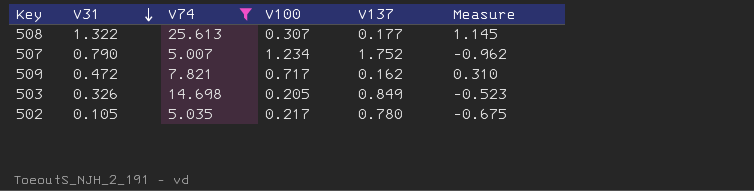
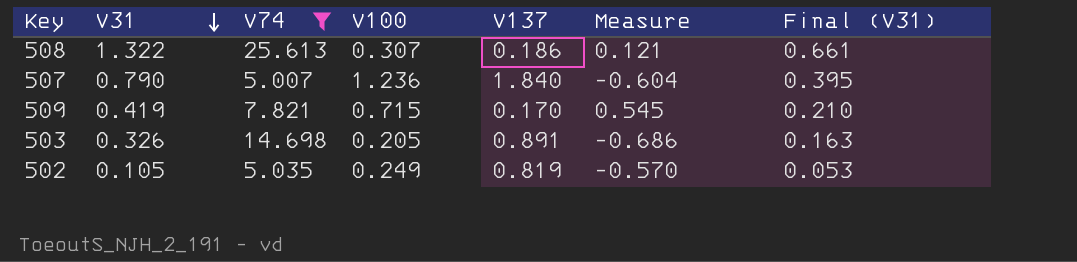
column Measure | formula: [V31] - [V137] -> [V100] - [V137]
column Final (V31) | formula: none -> [V31] * 0.5
508 | V137: 0.177 -> 0.186
507 | V100: 1.234 -> 1.236
507 | V137: 1.752 -> 1.840
509 | V31: 0.472 -> 0.419
509 | V100: 0.717 -> 0.715
509 | V137: 0.162 -> 0.170
503 | V137: 0.849 -> 0.891
502 | V100: 0.217 -> 0.249
502 | V137: 0.780 -> 0.819

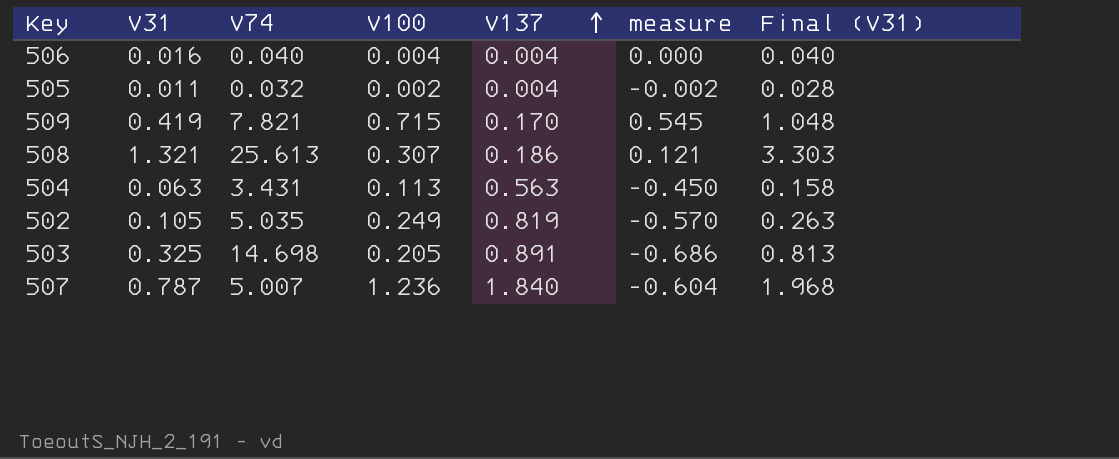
filter: V74 >= 5.007 -> none
row order: V31 descending -> V137 ascending
column name: Measure -> measure
column Final (V31) | formula: [V31] * 0.5 -> [V31] * 2.5
508 | V31: 1.322 -> 1.321
503 | V31: 0.326 -> 0.325
507 | V31: 0.790 -> 0.787

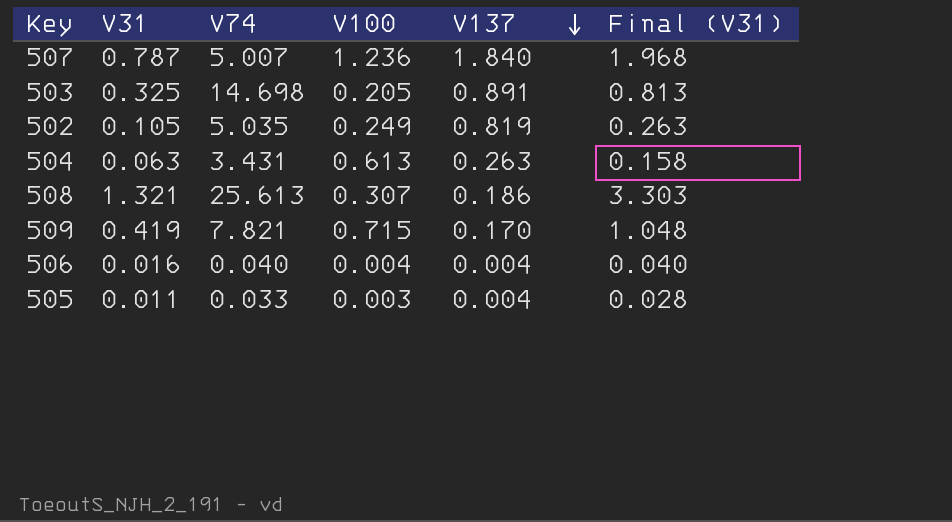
row order: V137 ascending -> V137 descending
column measure | formula: [V100] - [V137] -> none
504 | V100: 0.113 -> 0.613
504 | V137: 0.563 -> 0.263
505 | V74: 0.032 -> 0.033
505 | V100: 0.002 -> 0.003

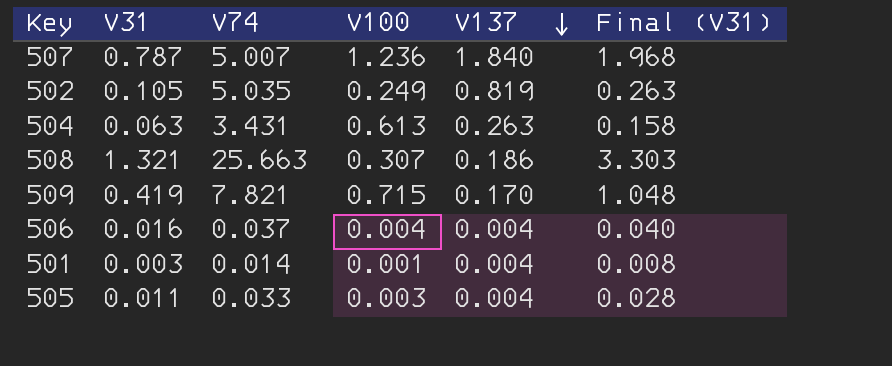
row 503: 0.325 | 14.698 | 0.205 | 0.891 | 0.813 -> none
508 | V74: 25.613 -> 25.663
506 | V74: 0.040 -> 0.037
row 501: none -> 0.003 | 0.014 | 0.001 | 0.004 | 0.008

